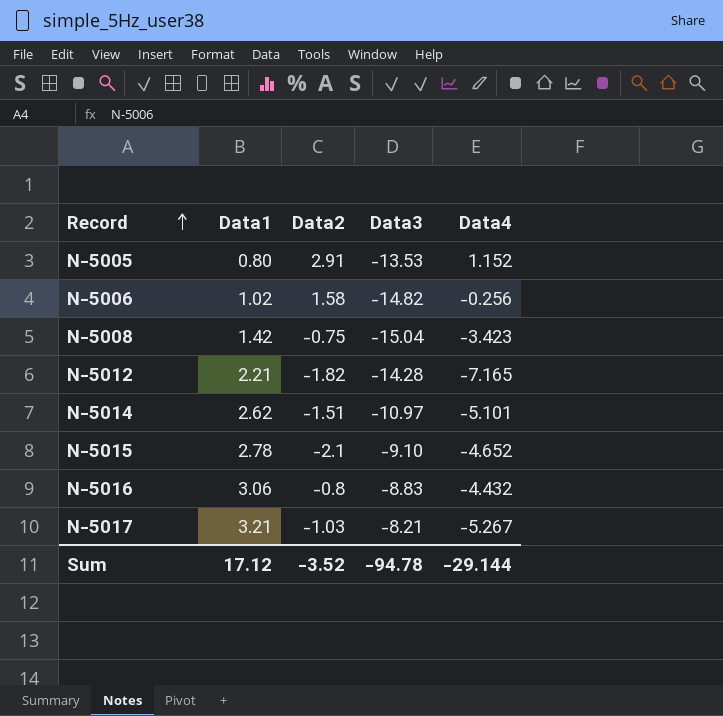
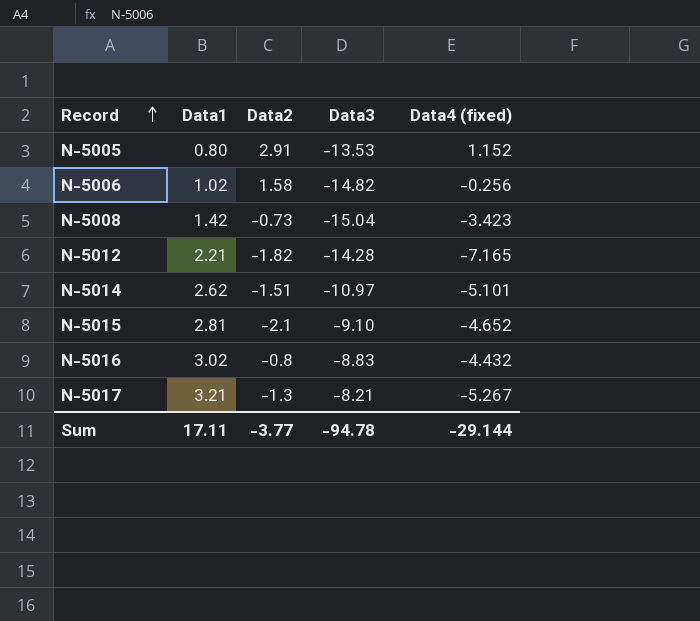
column name: Data4 -> Data4 (fixed)
N-5008 | Data2: -0.75 -> -0.73
N-5015 | Data1: 2.78 -> 2.81
N-5016 | Data1: 3.06 -> 3.02
N-5017 | Data2: -1.03 -> -1.3
Sum | Data1: 17.12 -> 17.11
Sum | Data2: -3.52 -> -3.77

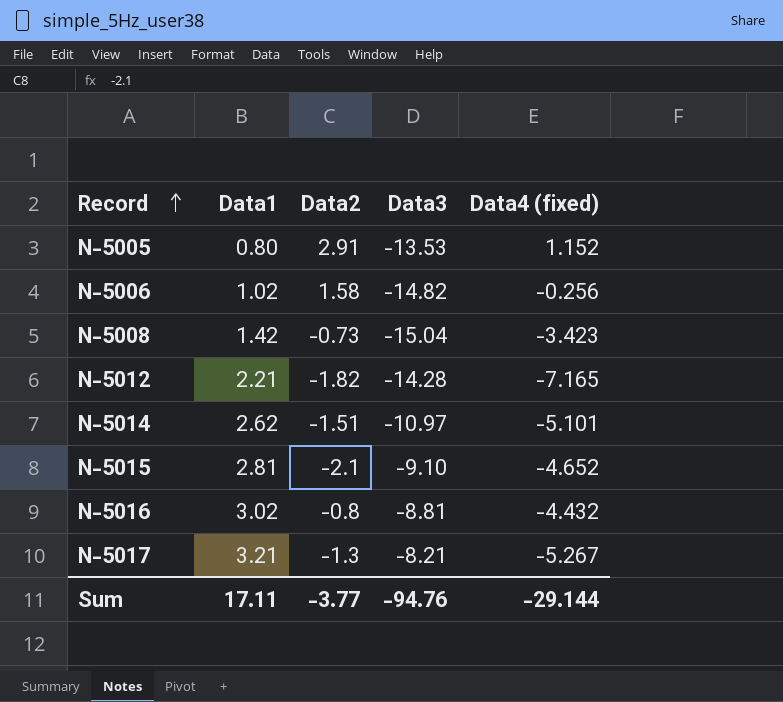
N-5016 | Data3: -8.83 -> -8.81
Sum | Data3: -94.78 -> -94.76

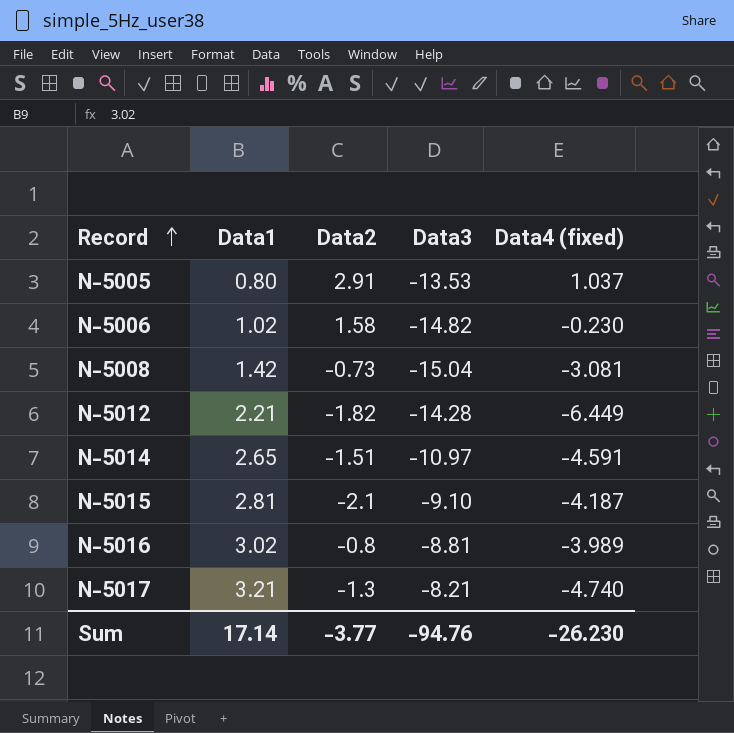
N-5005 | Data4 (fixed): 1.152 -> 1.037
N-5006 | Data4 (fixed): -0.256 -> -0.230
N-5008 | Data4 (fixed): -3.423 -> -3.081
N-5012 | Data4 (fixed): -7.165 -> -6.449
N-5014 | Data1: 2.62 -> 2.65
N-5014 | Data4 (fixed): -5.101 -> -4.591
N-5015 | Data4 (fixed): -4.652 -> -4.187
N-5016 | Data4 (fixed): -4.432 -> -3.989
N-5017 | Data4 (fixed): -5.267 -> -4.740
Sum | Data1: 17.11 -> 17.14
Sum | Data4 (fixed): -29.144 -> -26.230

